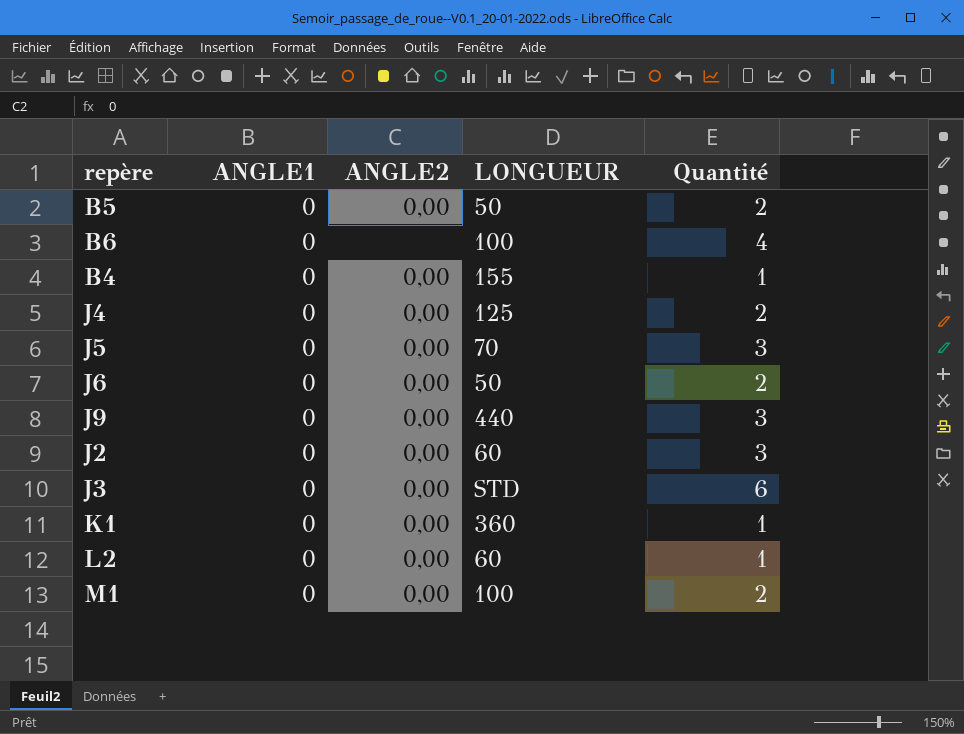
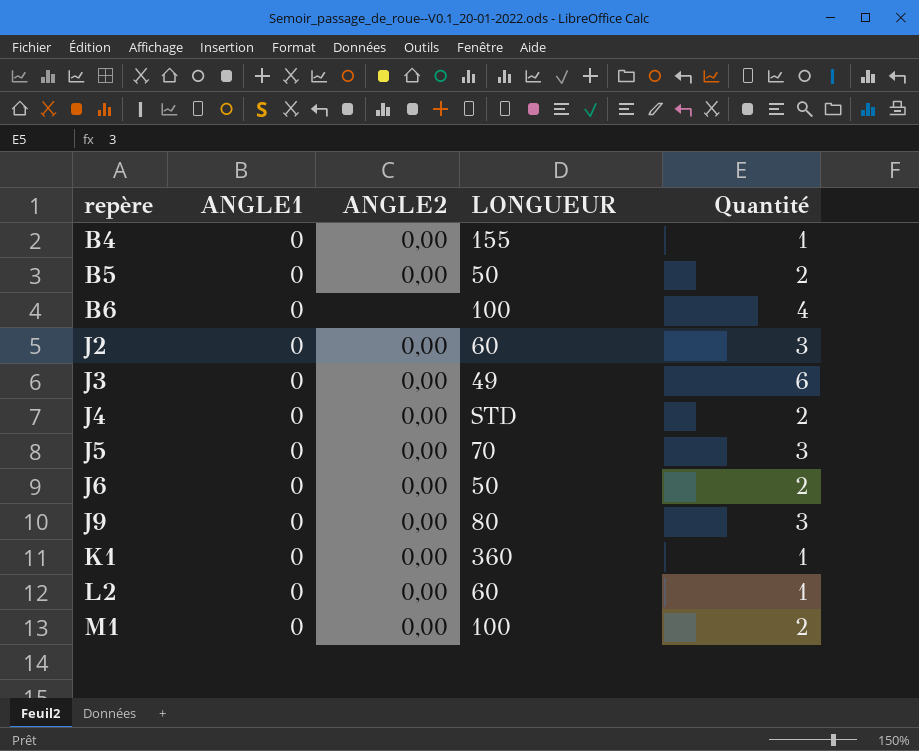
row order: none -> repère ascending
J3 | LONGUEUR: STD -> 49
J4 | LONGUEUR: 125 -> STD
J9 | LONGUEUR: 440 -> 80

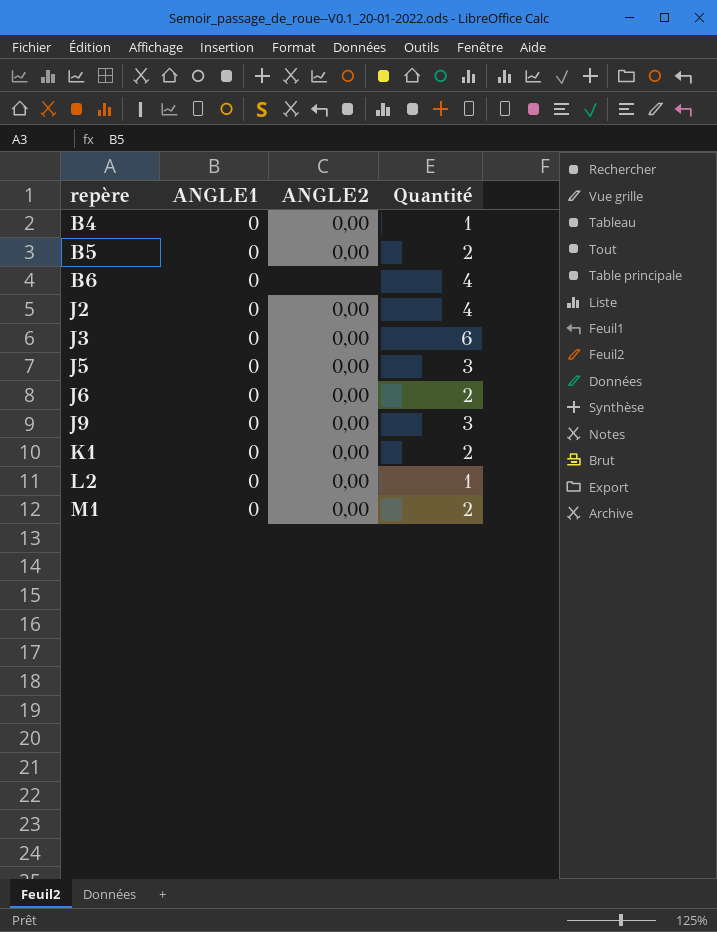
column LONGUEUR | position: 4 -> none
row J4: 0 | 0,00 | STD | 2 -> none
J2 | Quantité: 3 -> 4
K1 | Quantité: 1 -> 2

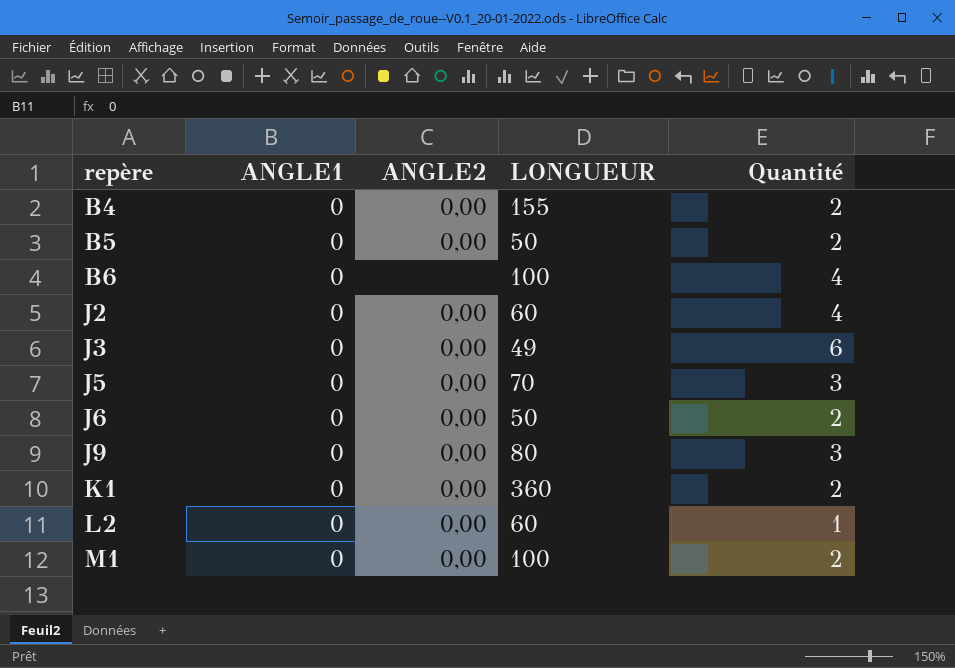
column LONGUEUR | position: none -> 4
B4 | Quantité: 1 -> 2

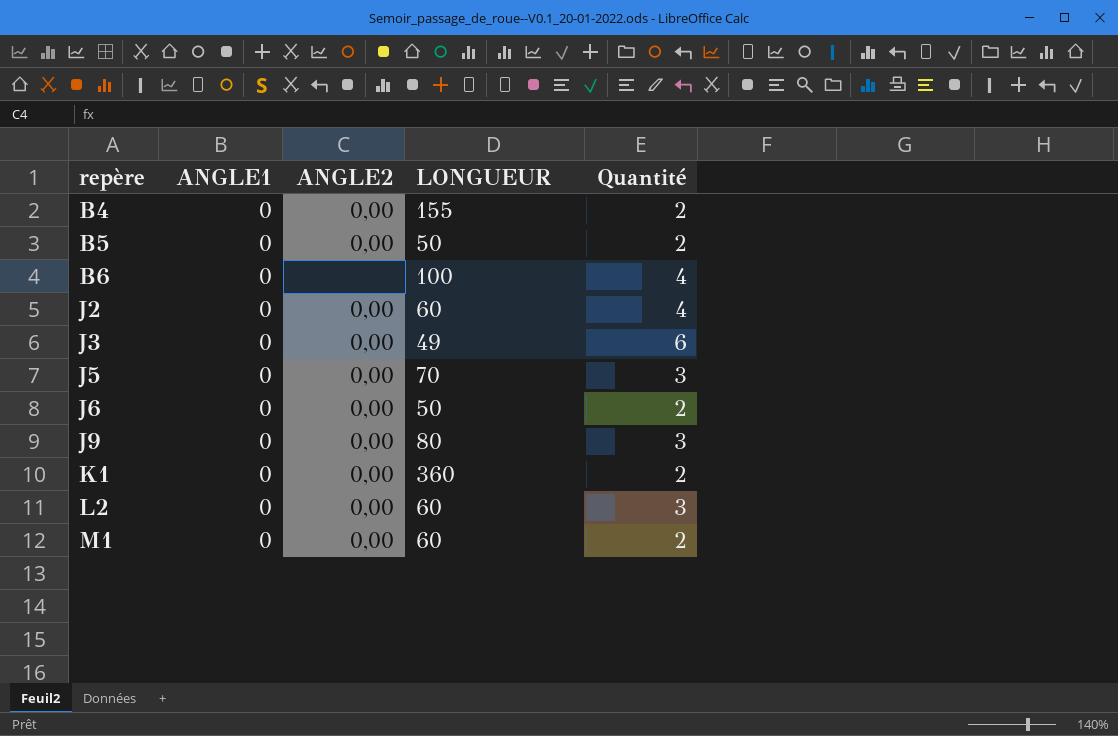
L2 | Quantité: 1 -> 3
M1 | LONGUEUR: 100 -> 60

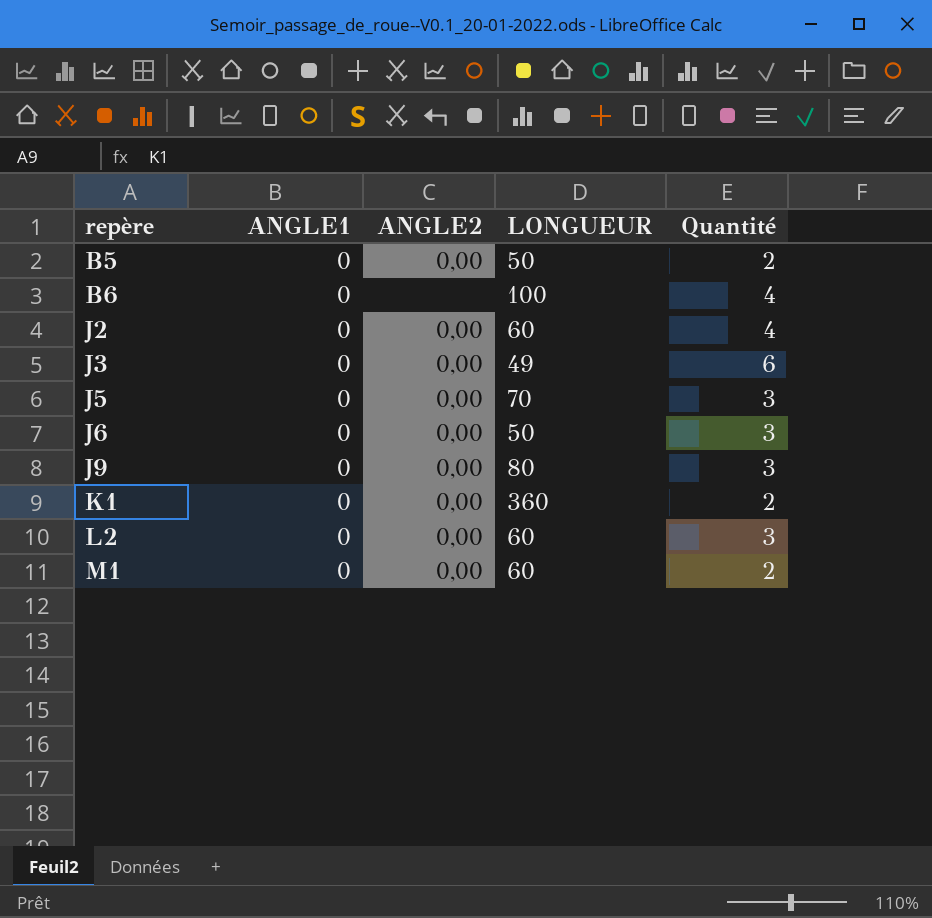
row B4: 0 | 0,00 | 155 | 2 -> none
J6 | Quantité: 2 -> 3

